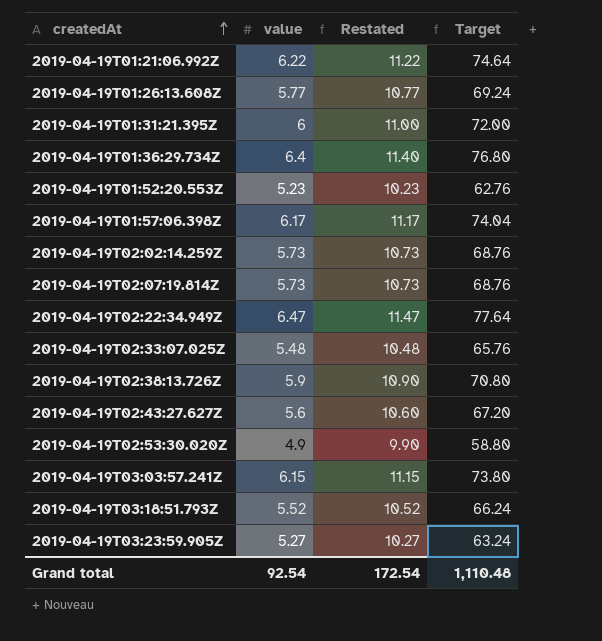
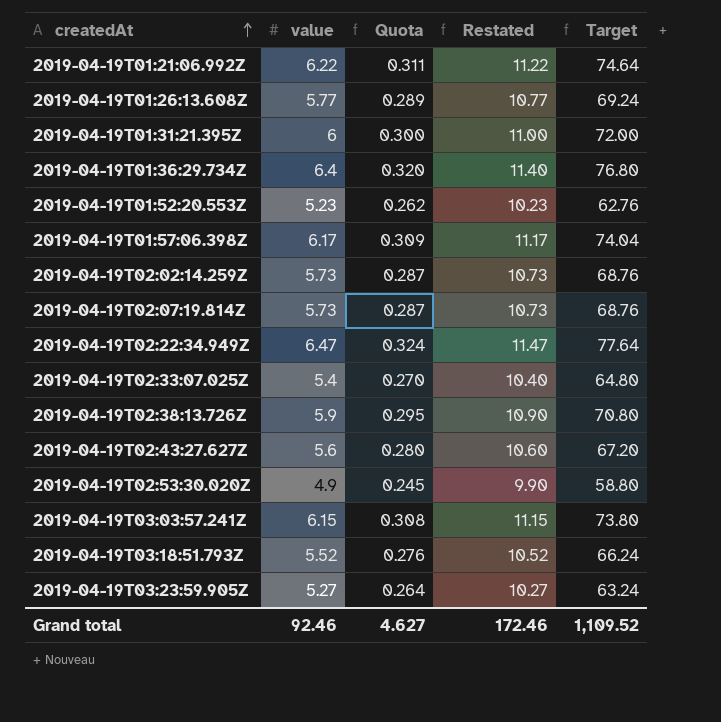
column Quota | formula: none -> [value] * 0.05
2019-04-19T02:33:07.025Z | value: 5.48 -> 5.4
2019-04-19T02:33:07.025Z | Restated: 10.48 -> 10.40
2019-04-19T02:33:07.025Z | Target: 65.76 -> 64.80
Grand total | value: 92.54 -> 92.46
Grand total | Restated: 172.54 -> 172.46
Grand total | Target: 1,110.48 -> 1,109.52

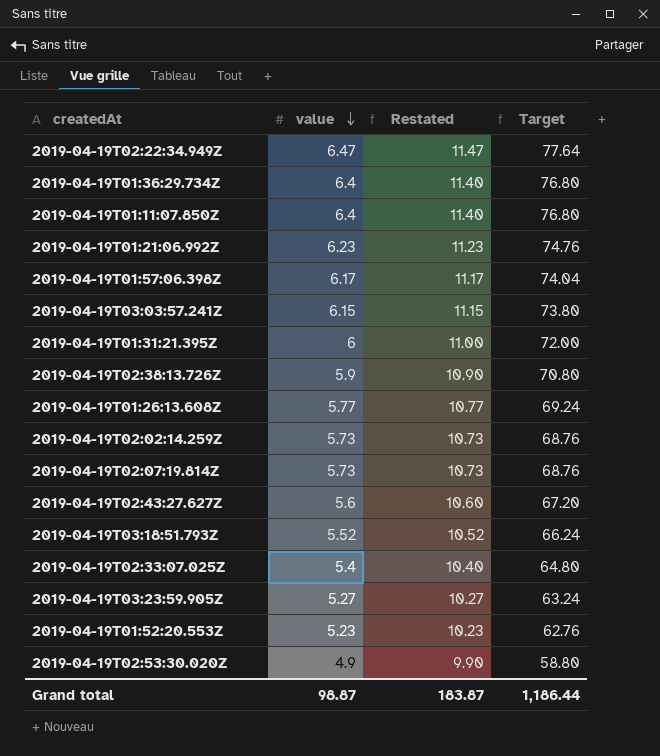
row order: createdAt ascending -> value descending
column Quota | formula: [value] * 0.05 -> none
row 2019-04-19T01:11:07.850Z: none -> 6.4 | 11.40 | 76.80
2019-04-19T01:21:06.992Z | value: 6.22 -> 6.23
2019-04-19T01:21:06.992Z | Restated: 11.22 -> 11.23
2019-04-19T01:21:06.992Z | Target: 74.64 -> 74.76
Grand total | value: 92.46 -> 98.87
Grand total | Restated: 172.46 -> 183.87
Grand total | Target: 1,109.52 -> 1,186.44

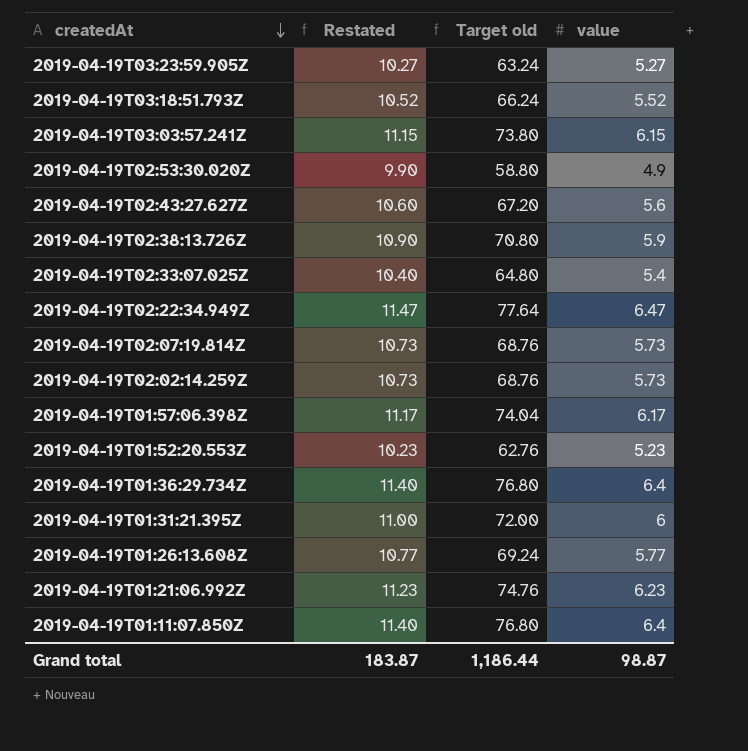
row order: value descending -> createdAt descending
column name: Target -> Target old
column value | position: 2 -> 4

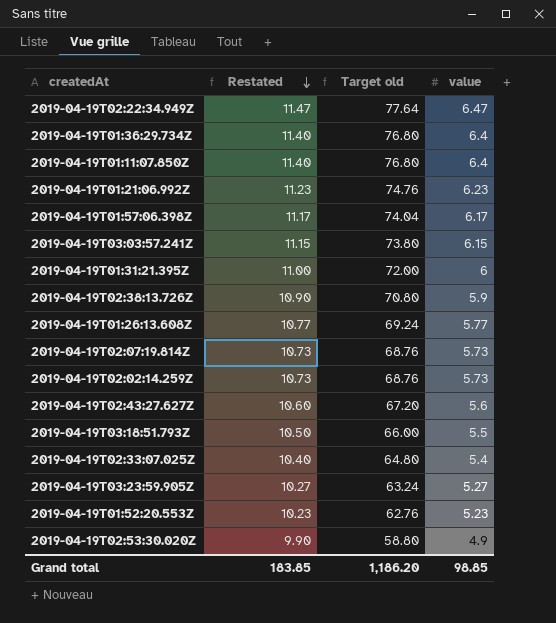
row order: createdAt descending -> Restated descending
2019-04-19T03:18:51.793Z | Restated: 10.52 -> 10.50
2019-04-19T03:18:51.793Z | Target old: 66.24 -> 66.00
2019-04-19T03:18:51.793Z | value: 5.52 -> 5.5
Grand total | Restated: 183.87 -> 183.85
Grand total | Target old: 1,186.44 -> 1,186.20
Grand total | value: 98.87 -> 98.85

